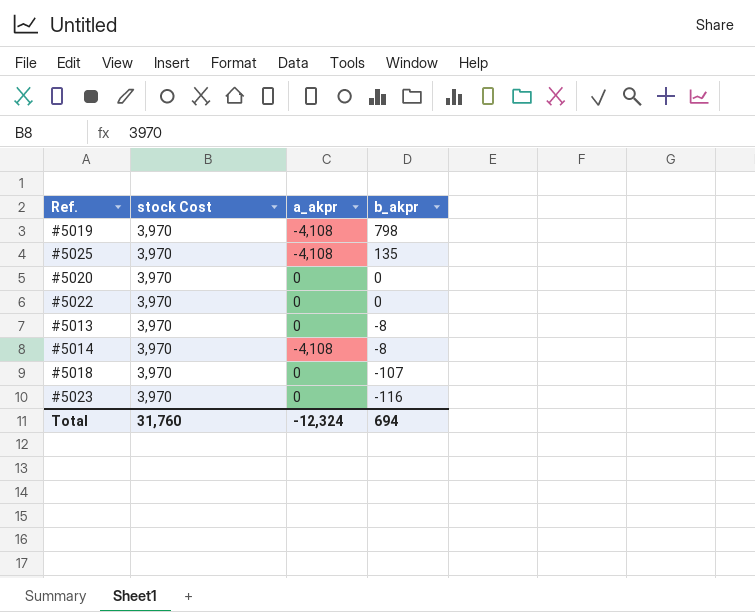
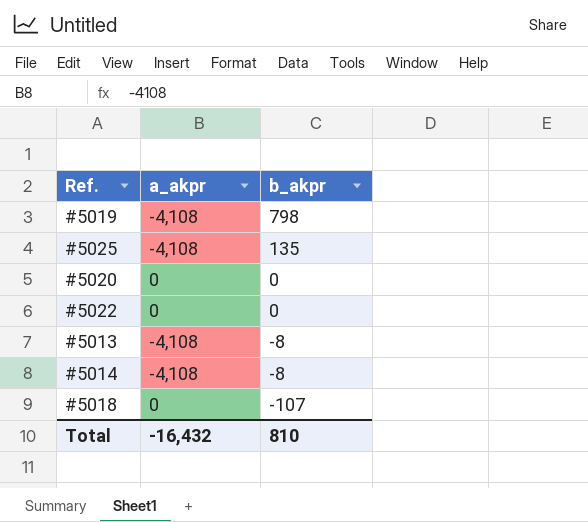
column stock Cost | position: 2 -> none
row #5023: 3,970 | 0 | -116 -> none
#5013 | a_akpr: 0 -> -4,108
Total | a_akpr: -12,324 -> -16,432
Total | b_akpr: 694 -> 810

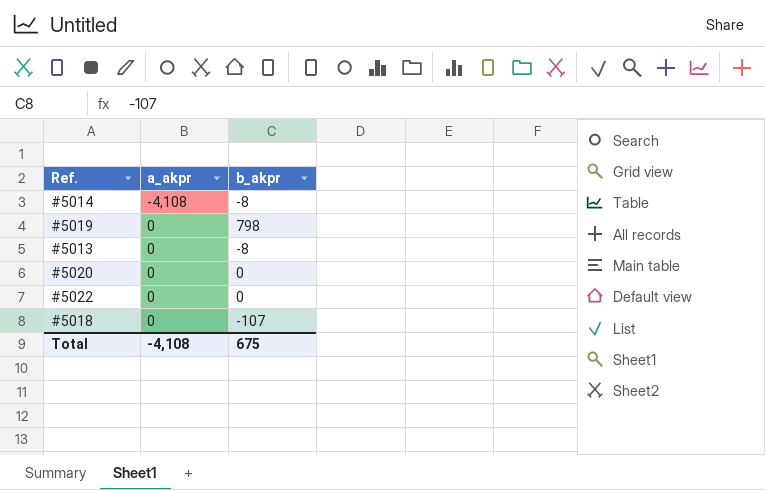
row order: b_akpr descending -> a_akpr ascending
row #5025: -4,108 | 135 -> none
#5019 | a_akpr: -4,108 -> 0
#5013 | a_akpr: -4,108 -> 0
Total | a_akpr: -16,432 -> -4,108
Total | b_akpr: 810 -> 675

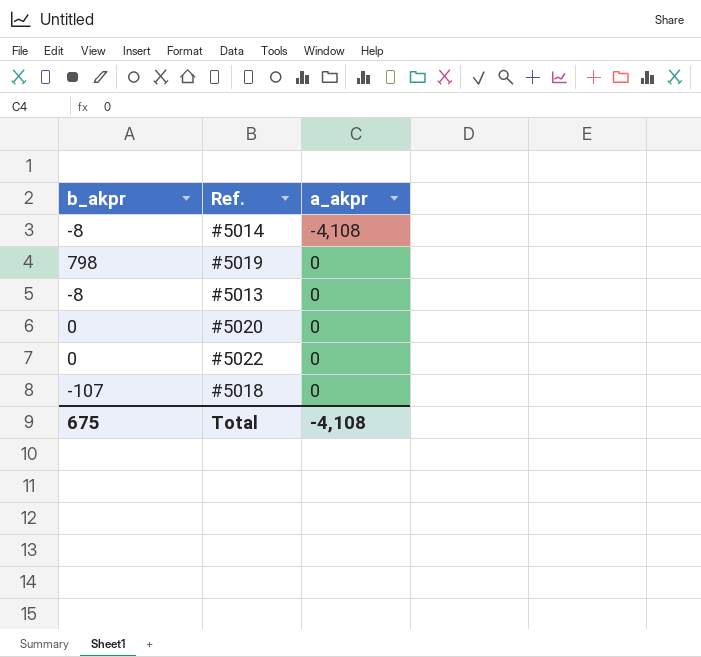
column b_akpr | position: 3 -> 1

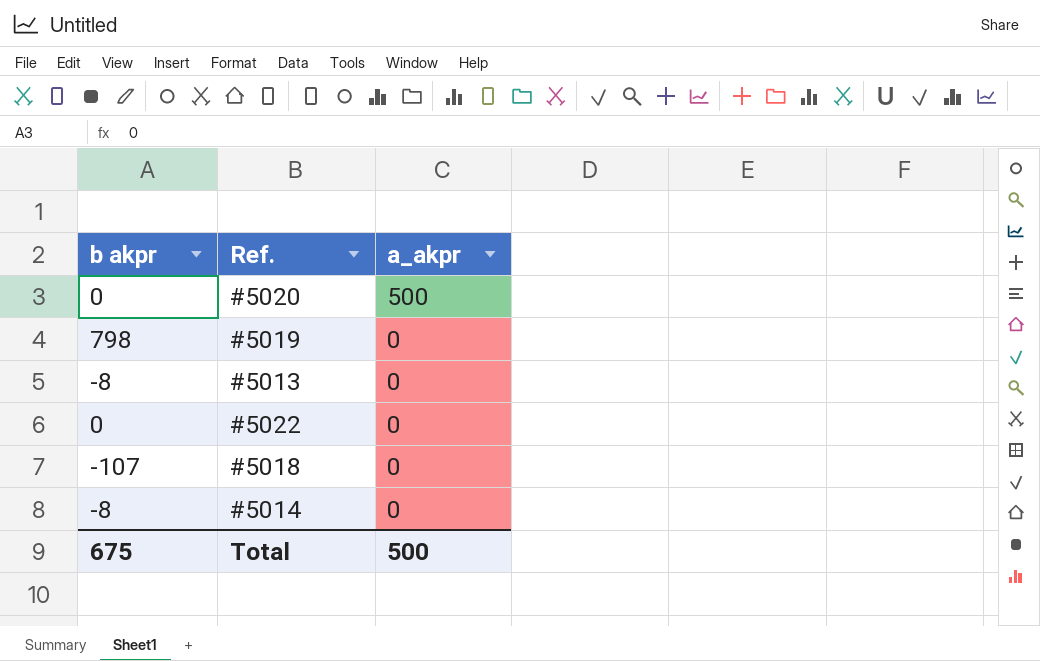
row order: a_akpr ascending -> a_akpr descending
column name: b_akpr -> b akpr
#5020 | a_akpr: 0 -> 500
#5014 | a_akpr: -4,108 -> 0
Total | a_akpr: -4,108 -> 500

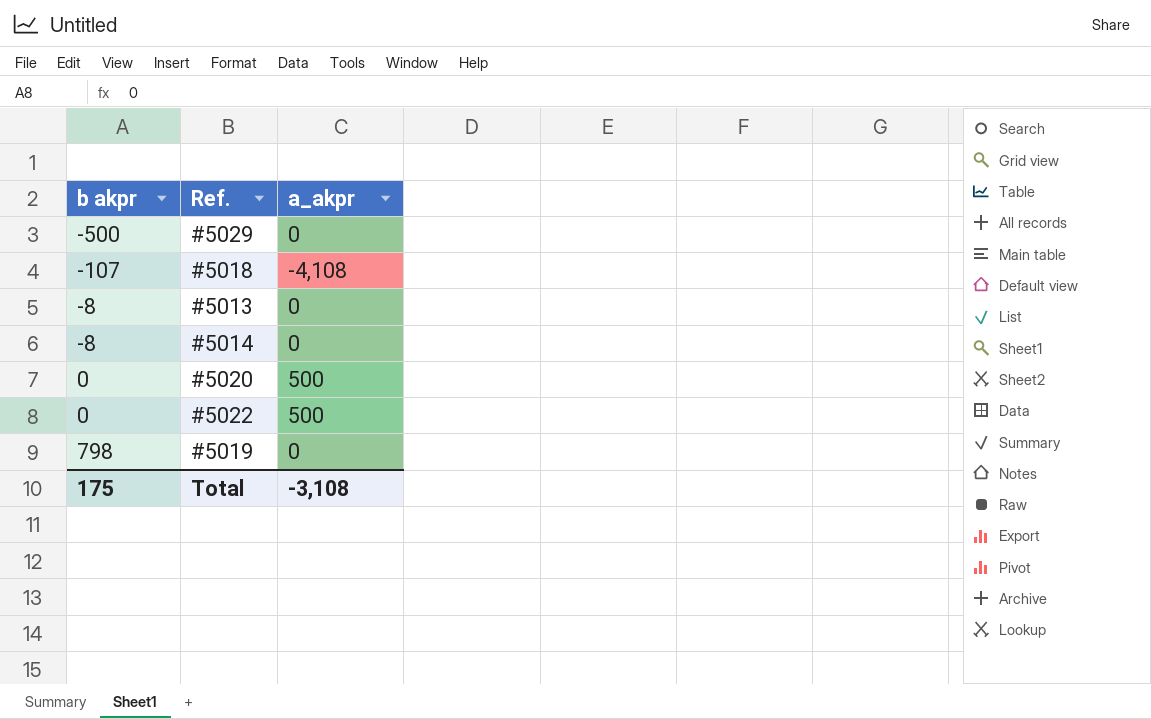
row order: a_akpr descending -> b akpr ascending
row #5029: none -> -500 | 0
#5018 | a_akpr: 0 -> -4,108
#5022 | a_akpr: 0 -> 500
Total | b akpr: 675 -> 175
Total | a_akpr: 500 -> -3,108

